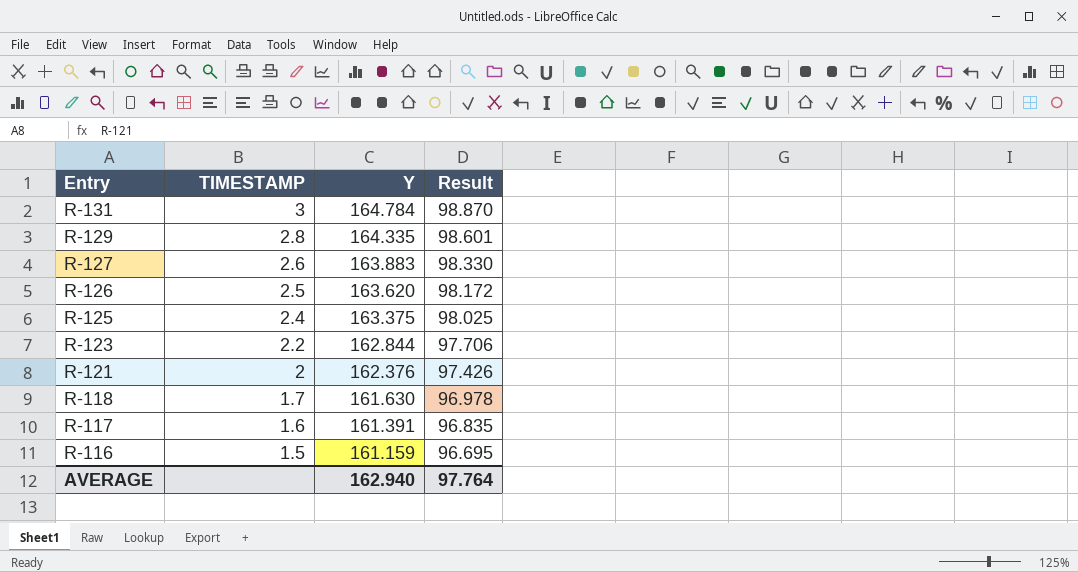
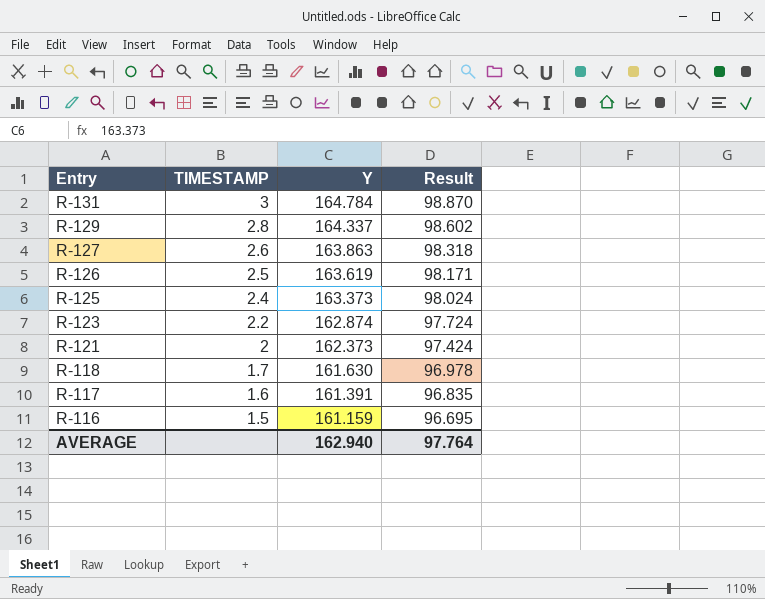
R-129 | Y: 164.335 -> 164.337
R-129 | Result: 98.601 -> 98.602
R-127 | Y: 163.883 -> 163.863
R-127 | Result: 98.330 -> 98.318
R-126 | Y: 163.620 -> 163.619
R-126 | Result: 98.172 -> 98.171
R-125 | Y: 163.375 -> 163.373
R-125 | Result: 98.025 -> 98.024
R-123 | Y: 162.844 -> 162.874
R-123 | Result: 97.706 -> 97.724
R-121 | Y: 162.376 -> 162.373
R-121 | Result: 97.426 -> 97.424

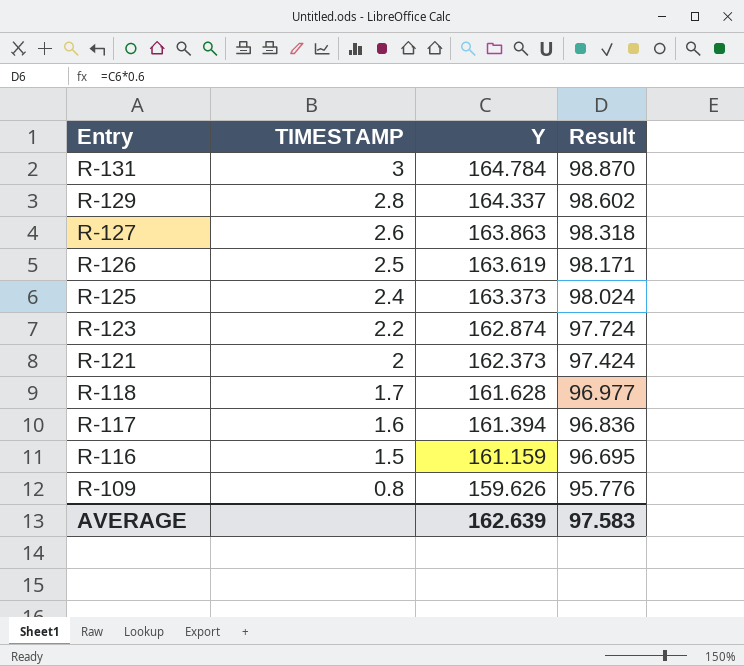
R-118 | Y: 161.630 -> 161.628
R-118 | Result: 96.978 -> 96.977
R-117 | Y: 161.391 -> 161.394
R-117 | Result: 96.835 -> 96.836
row R-109: none -> 0.8 | 159.626 | 95.776
AVERAGE | Y: 162.940 -> 162.639
AVERAGE | Result: 97.764 -> 97.583

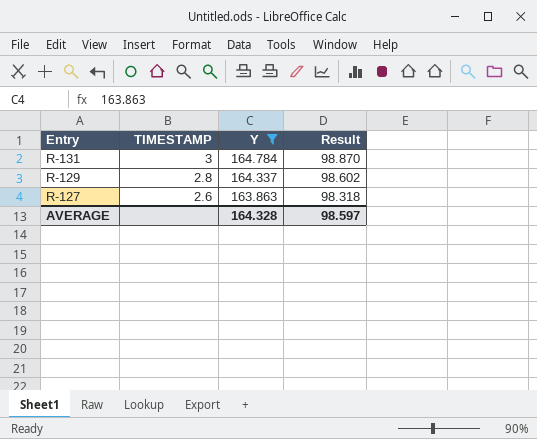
filter: none -> Y >= 163.863
AVERAGE | Y: 162.639 -> 164.328
AVERAGE | Result: 97.583 -> 98.597

